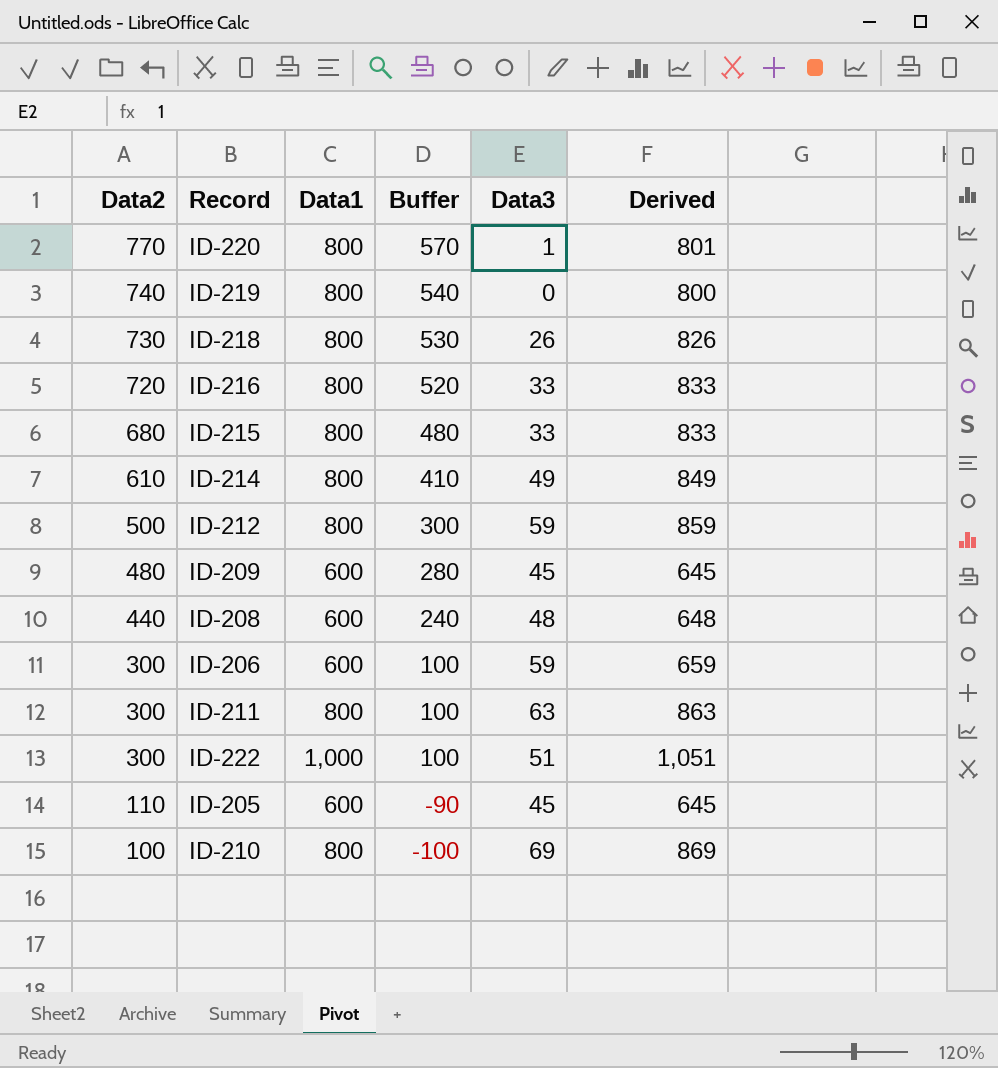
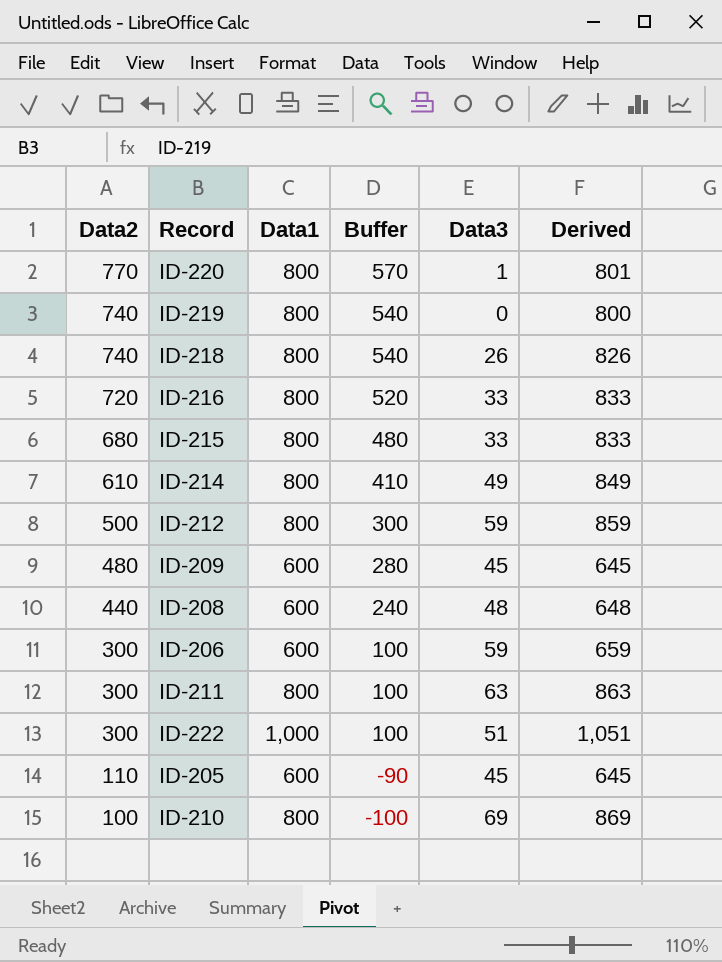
ID-218 | Data2: 730 -> 740
ID-218 | Buffer: 530 -> 540

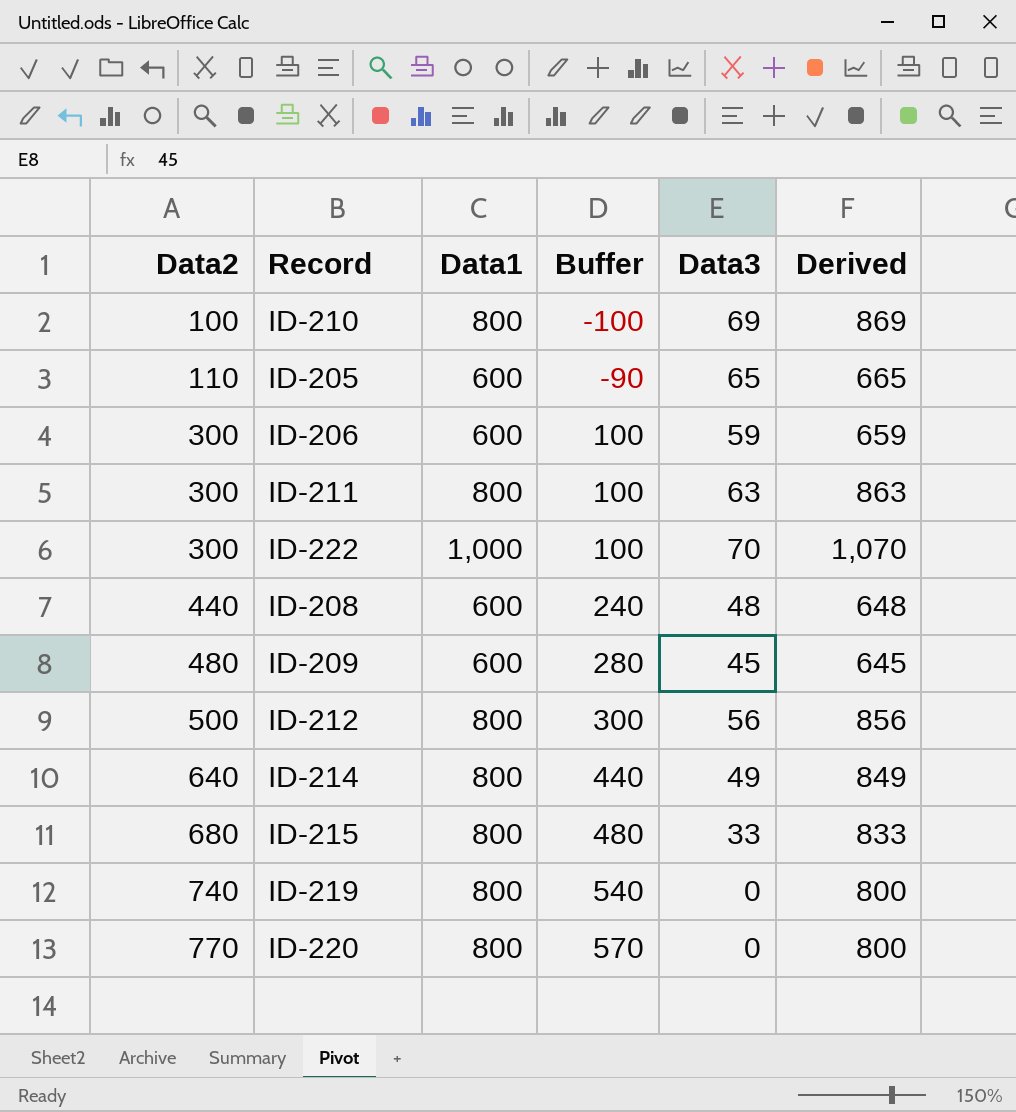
row order: Data2 descending -> Data2 ascending
row ID-218: 740 | 800 | 540 | 26 | 826 -> none
row ID-216: 720 | 800 | 520 | 33 | 833 -> none
ID-205 | Data3: 45 -> 65
ID-205 | Derived: 645 -> 665
ID-222 | Data3: 51 -> 70
ID-222 | Derived: 1,051 -> 1,070
ID-212 | Data3: 59 -> 56
ID-212 | Derived: 859 -> 856
ID-214 | Data2: 610 -> 640
ID-214 | Buffer: 410 -> 440
ID-220 | Data3: 1 -> 0
ID-220 | Derived: 801 -> 800

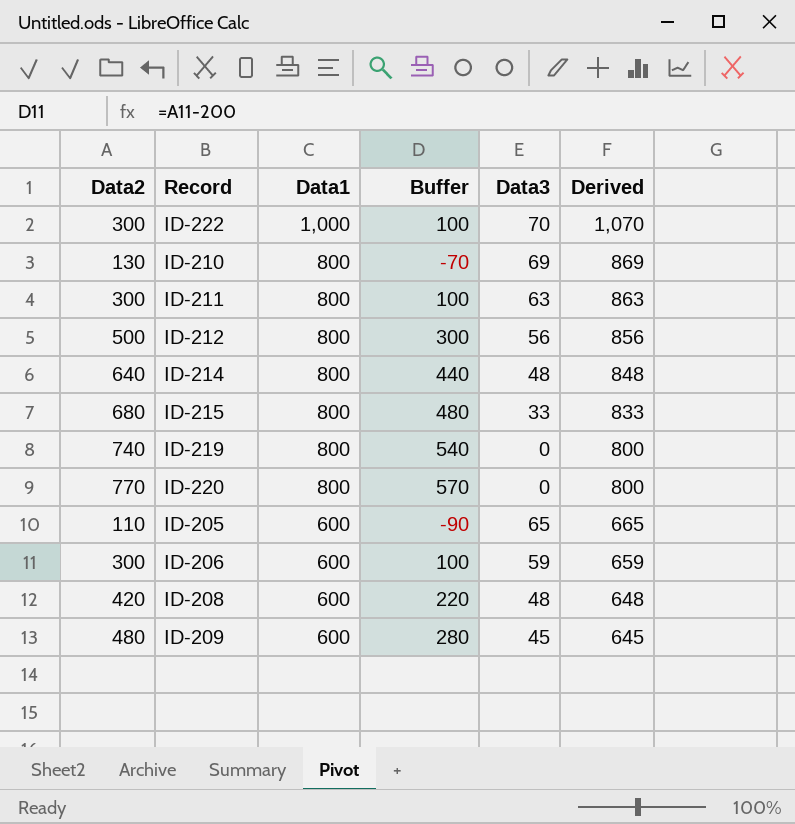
row order: Data2 ascending -> Data1 descending
ID-210 | Data2: 100 -> 130
ID-210 | Buffer: -100 -> -70
ID-214 | Data3: 49 -> 48
ID-214 | Derived: 849 -> 848
ID-208 | Data2: 440 -> 420
ID-208 | Buffer: 240 -> 220

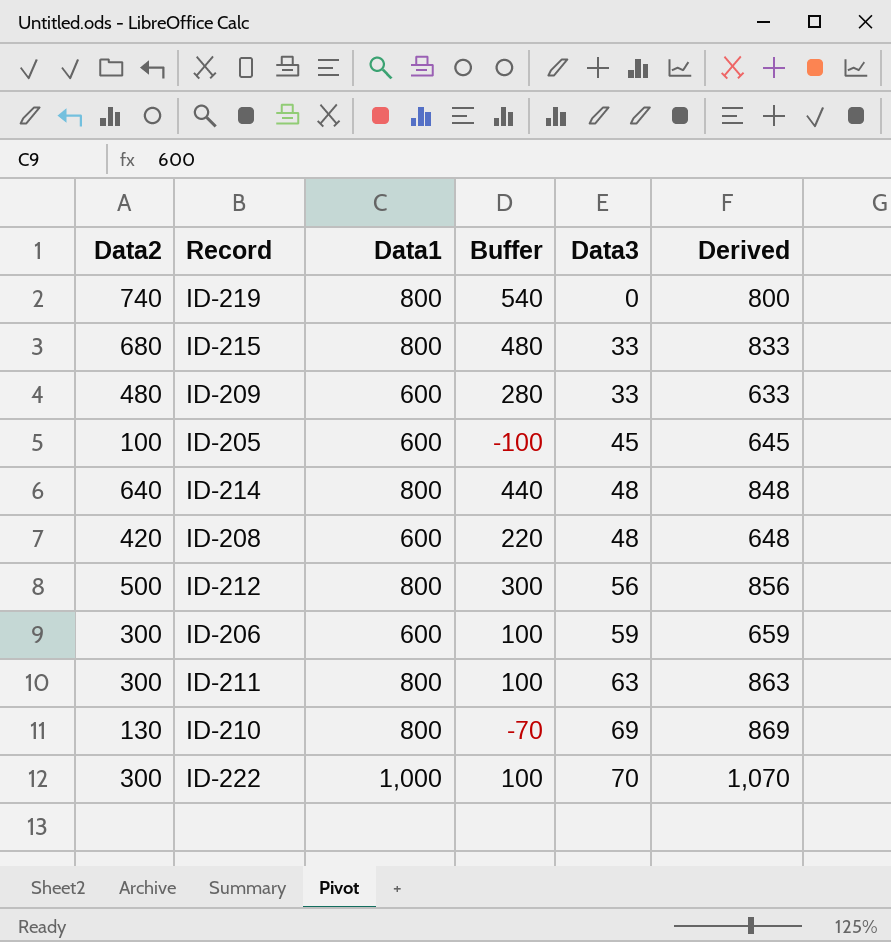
row order: Data1 descending -> Data3 ascending
row ID-220: 770 | 800 | 570 | 0 | 800 -> none
ID-209 | Data3: 45 -> 33
ID-209 | Derived: 645 -> 633
ID-205 | Data2: 110 -> 100
ID-205 | Buffer: -90 -> -100
ID-205 | Data3: 65 -> 45
ID-205 | Derived: 665 -> 645

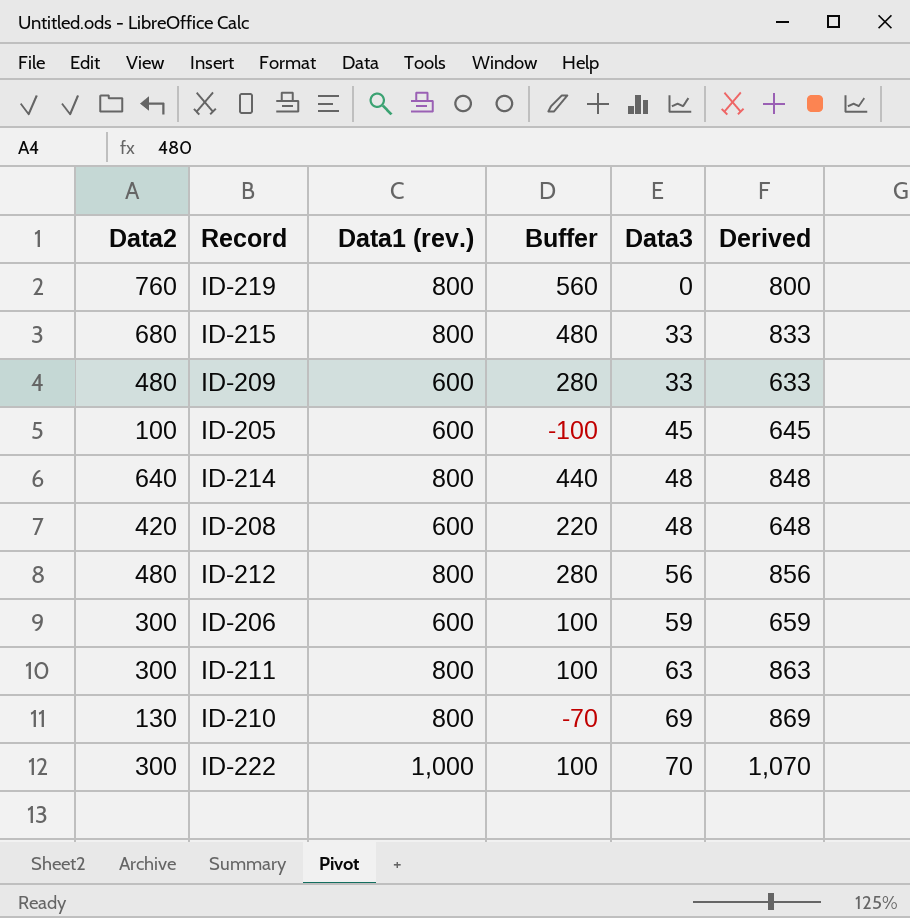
column name: Data1 -> Data1 (rev.)
ID-219 | Data2: 740 -> 760
ID-219 | Buffer: 540 -> 560
ID-212 | Data2: 500 -> 480
ID-212 | Buffer: 300 -> 280

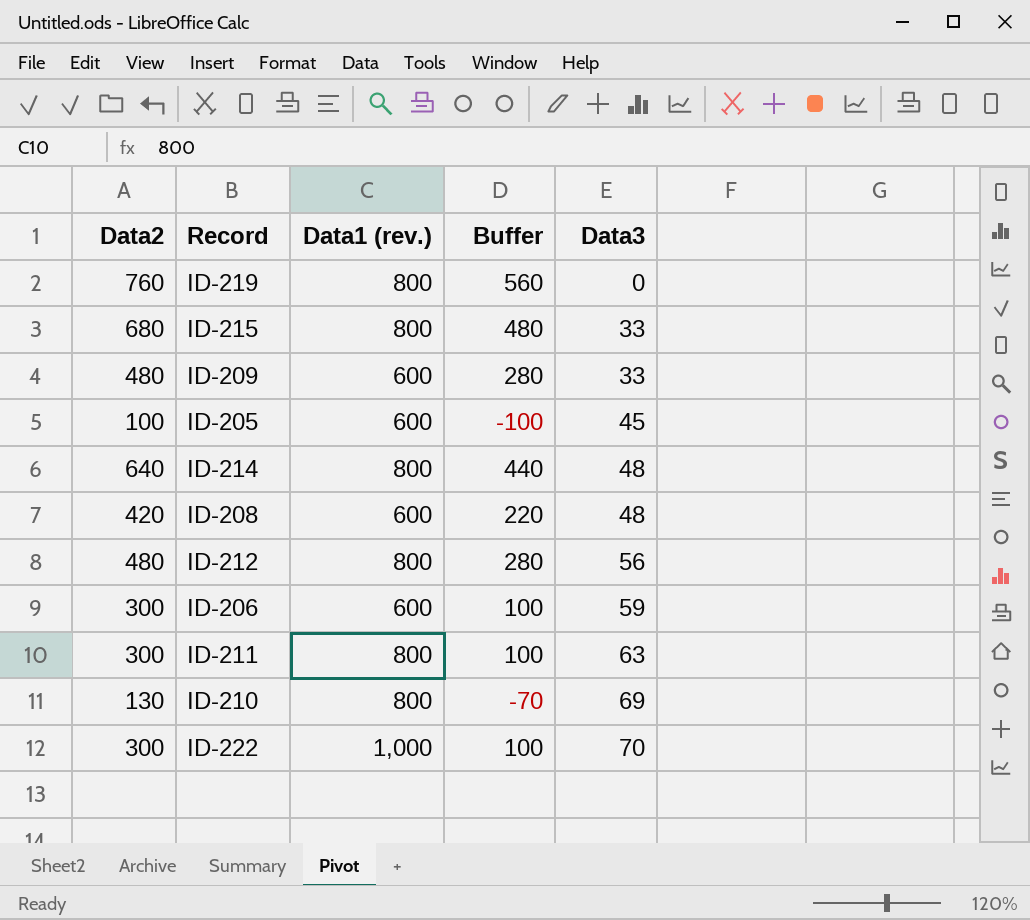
column Derived | formula: [Data1 (rev.)] + [Data3] -> none

